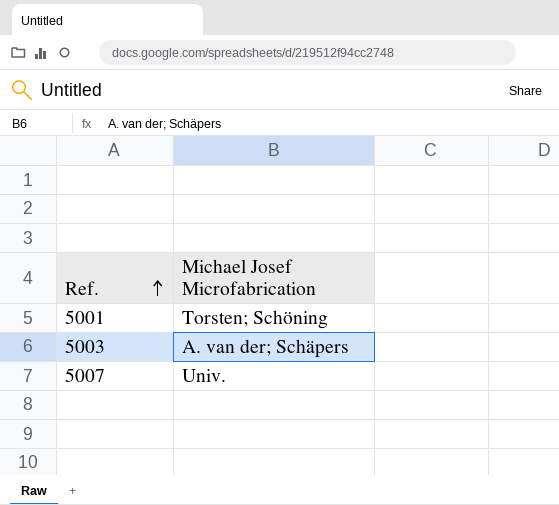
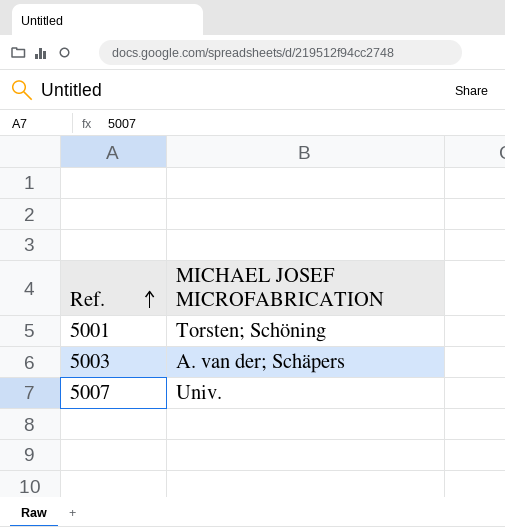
column name: Michael Josef Microfabrication -> MICHAEL JOSEF MICROFABRICATION

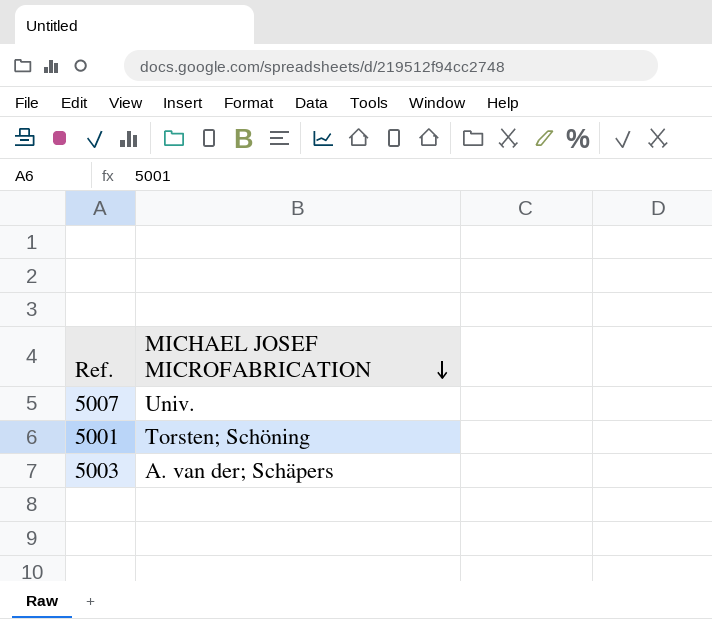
row order: Ref. ascending -> MICHAEL JOSEF MICROFABRICATION descending

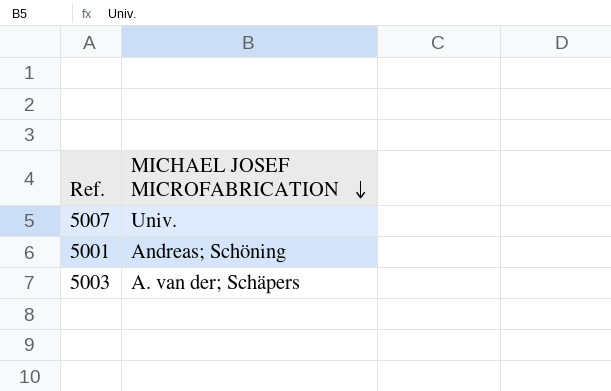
5001 | MICHAEL JOSEF MICROFABRICATION: Torsten; Schöning -> Andreas; Schöning

